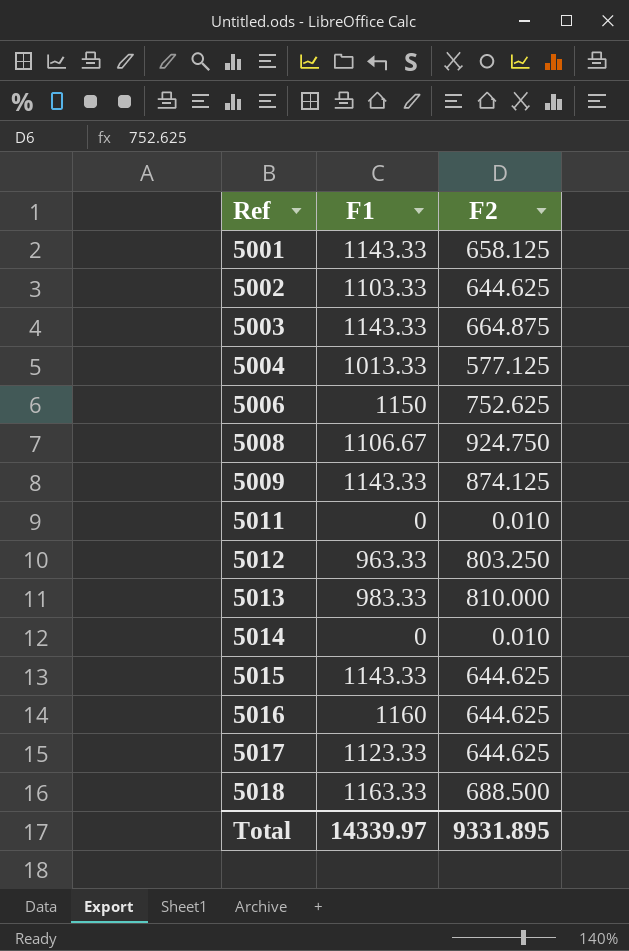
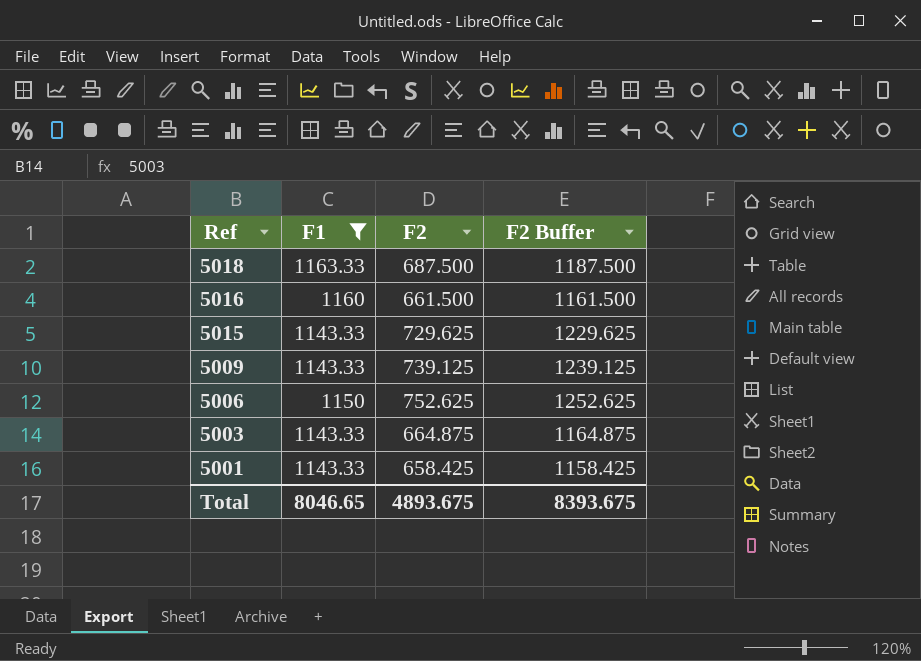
filter: none -> F1 >= 1143.33
row order: Ref ascending -> Ref descending
column F2 Buffer | formula: none -> [F2] + 500
5018 | F2: 688.500 -> 687.500
5016 | F2: 644.625 -> 661.500
5015 | F2: 644.625 -> 729.625
5009 | F2: 874.125 -> 739.125
5001 | F2: 658.125 -> 658.425
Total | F1: 14339.97 -> 8046.65
Total | F2: 9331.895 -> 4893.675

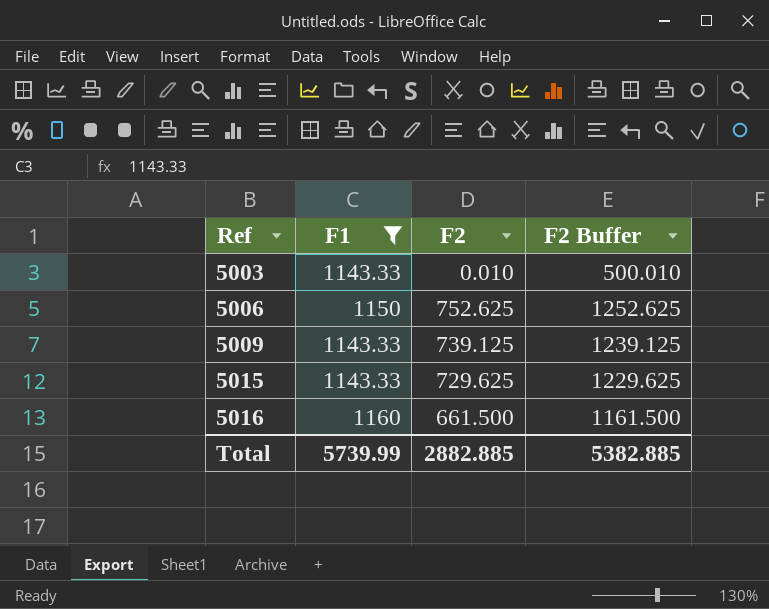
row order: Ref descending -> Ref ascending
row 5018: 1163.33 | 687.500 | 1187.500 -> none
row 5001: 1143.33 | 658.425 | 1158.425 -> none
5003 | F2: 664.875 -> 0.010
5003 | F2 Buffer: 1164.875 -> 500.010
Total | F1: 8046.65 -> 5739.99
Total | F2: 4893.675 -> 2882.885
Total | F2 Buffer: 8393.675 -> 5382.885

